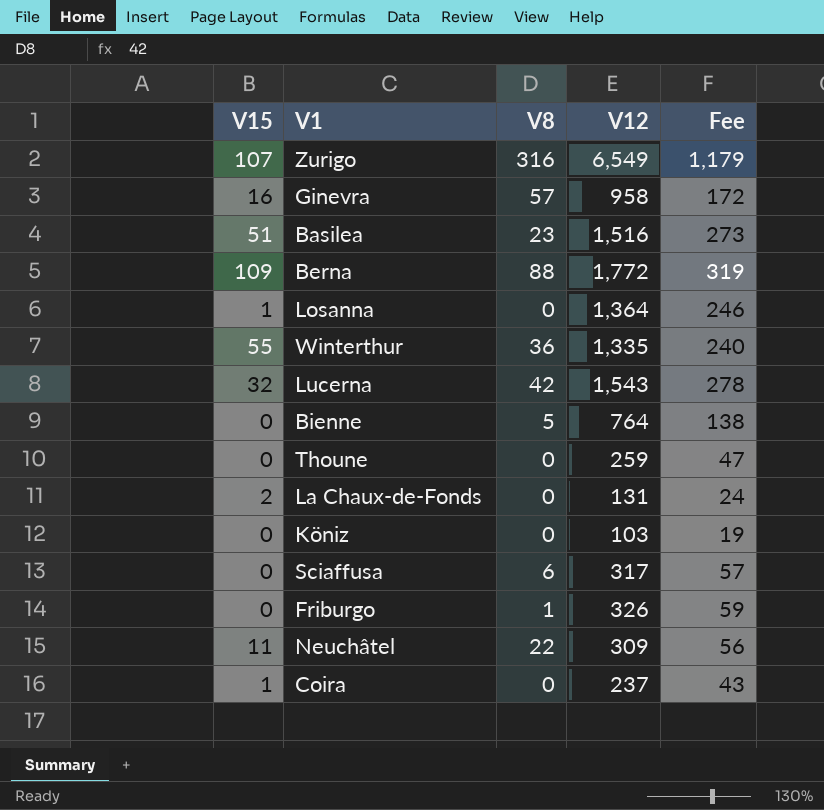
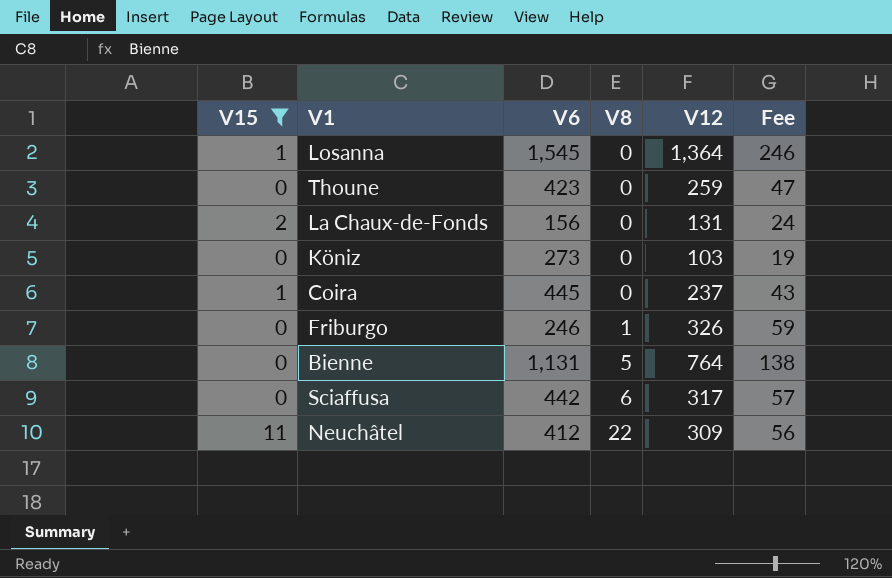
filter: none -> V15 <= 11
row order: none -> V8 ascending
column V6 | position: none -> 3

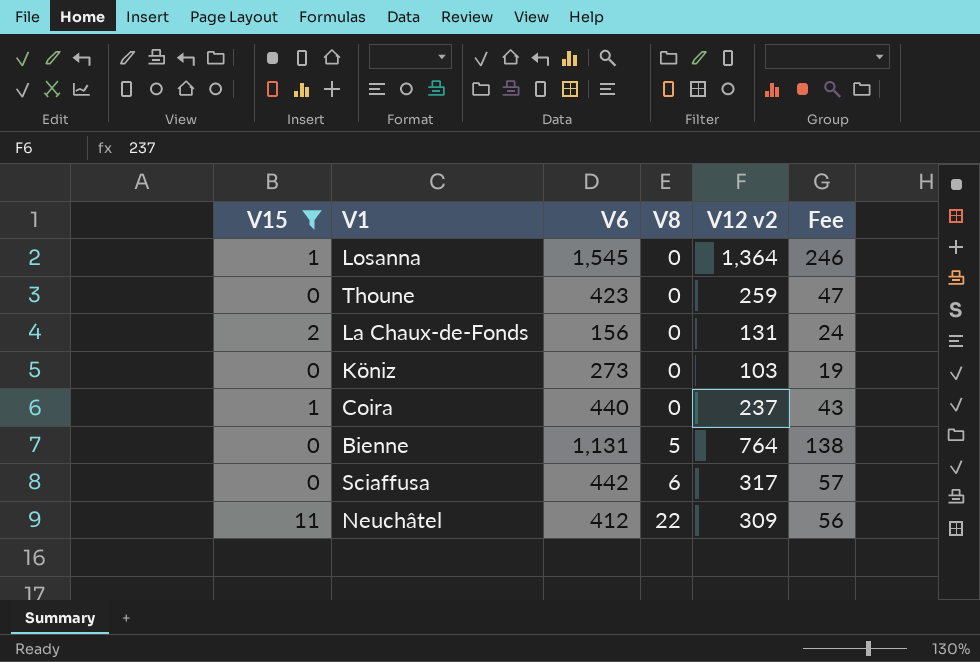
column name: V12 -> V12 v2
row Friburgo: 0 | 246 | 1 | 326 | 59 -> none
Coira | V6: 445 -> 440

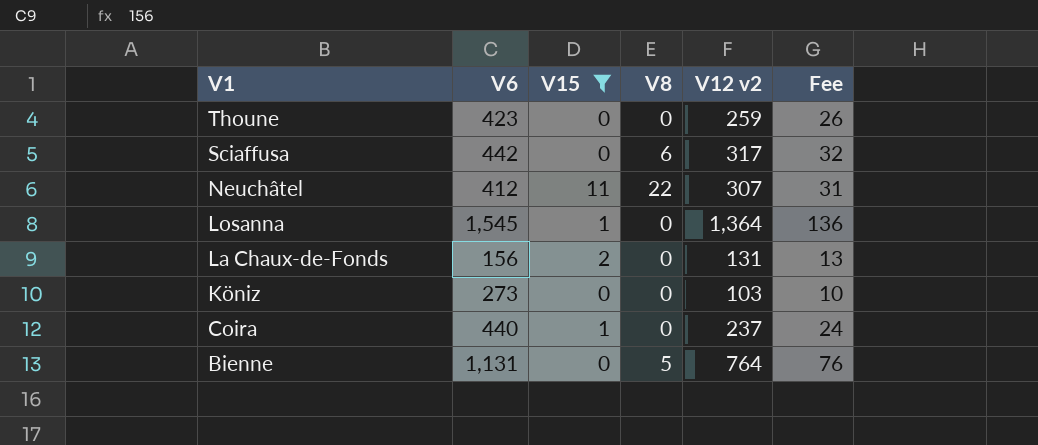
row order: V8 ascending -> V1 descending
column V15 | position: 1 -> 3
column Fee | formula: [V12 v2] * 0.18 -> [V12 v2] * 0.1
Neuchâtel | V12 v2: 309 -> 307

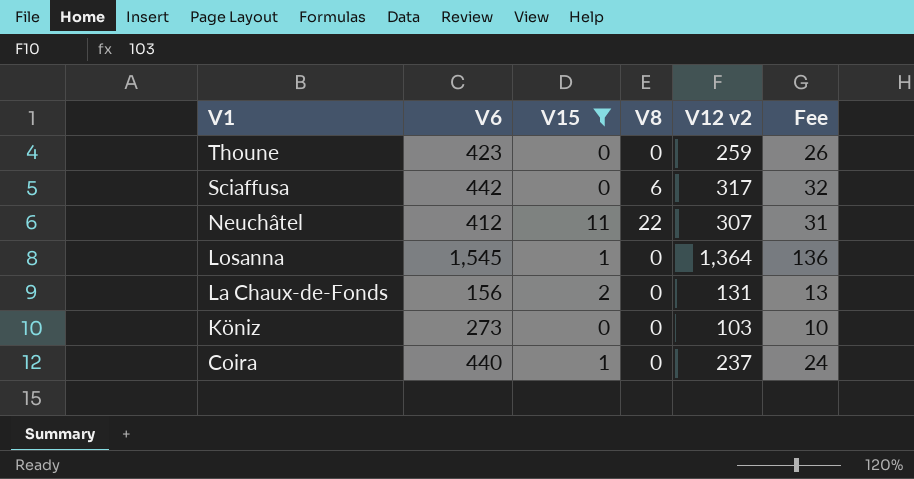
row Bienne: 1,131 | 0 | 5 | 764 | 76 -> none

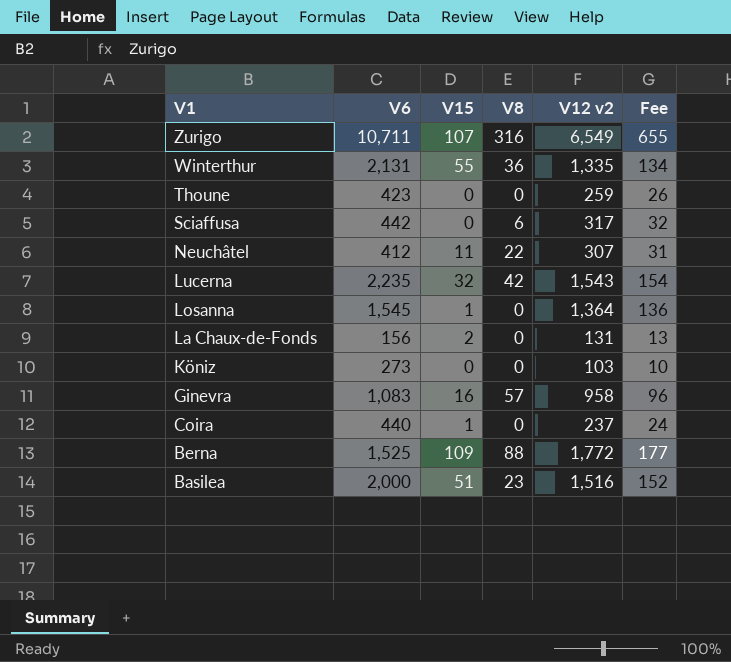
filter: V15 <= 11 -> none

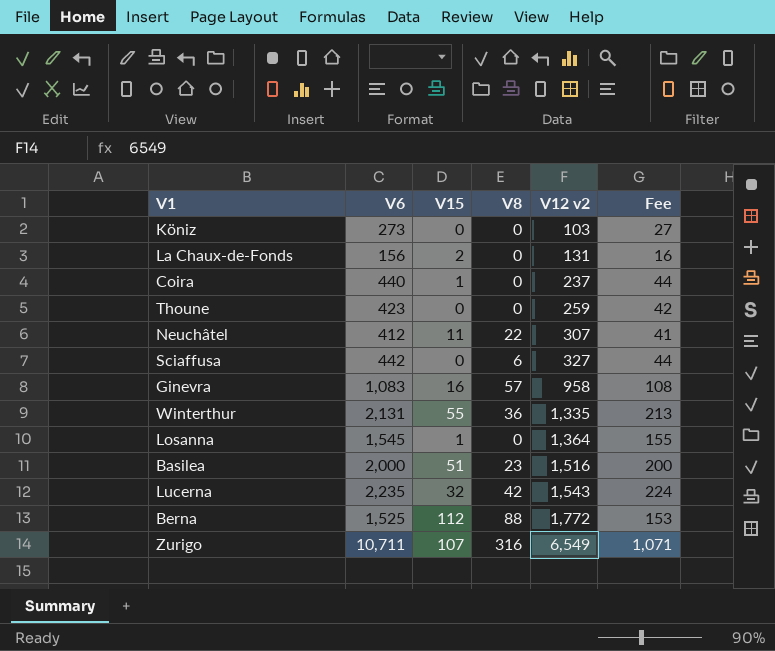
row order: V1 descending -> V12 v2 ascending
column Fee | formula: [V12 v2] * 0.1 -> [V6] * 0.1
Sciaffusa | V12 v2: 317 -> 327
Berna | V15: 109 -> 112

